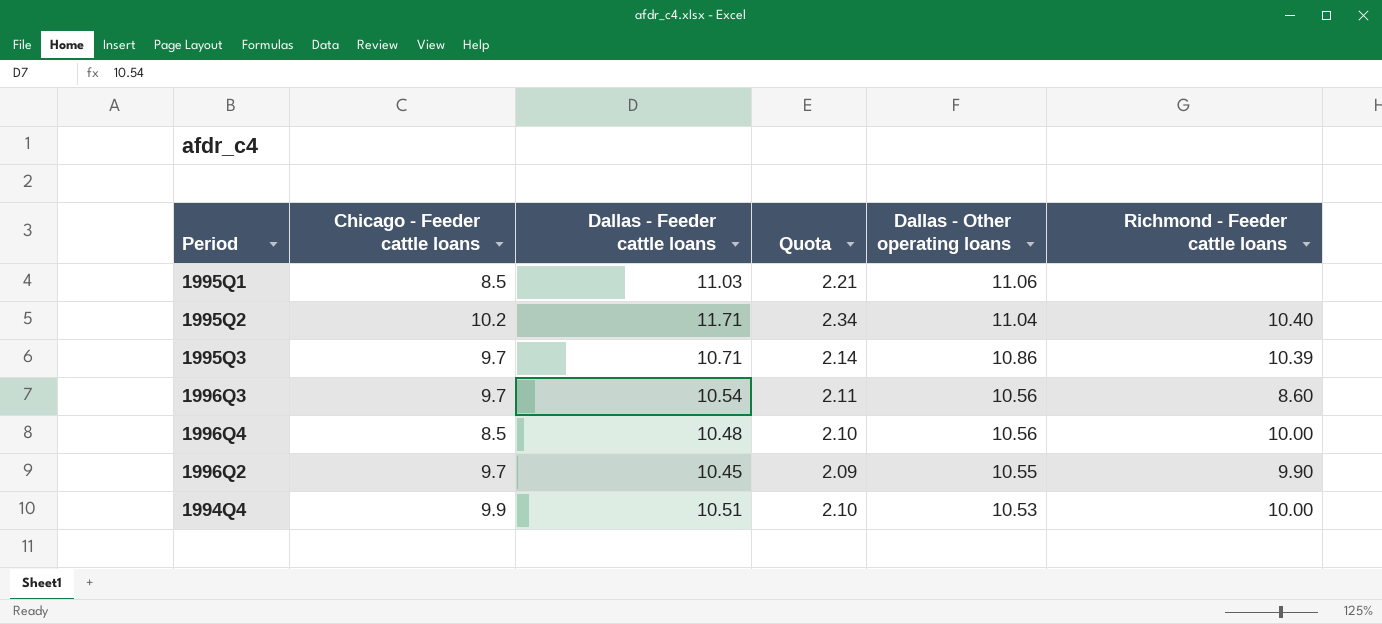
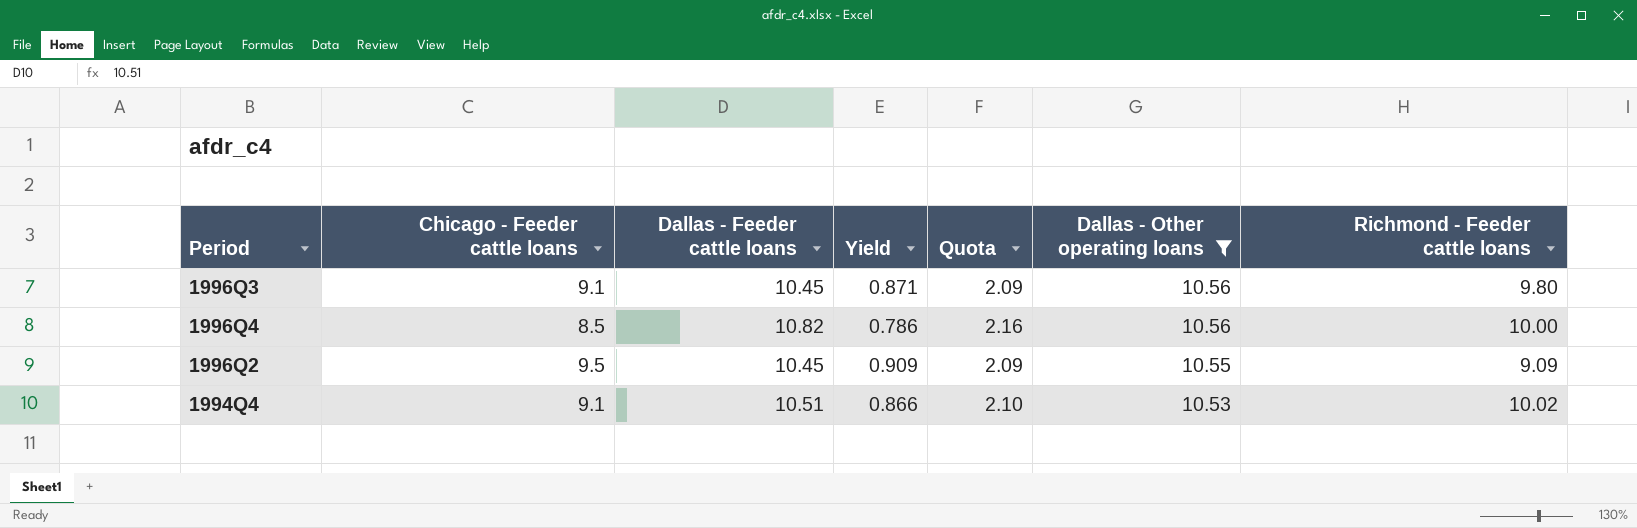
filter: none -> Dallas - Other operating loans <= 10.56
column Yield | formula: none -> [Chicago - Feeder cattle loans] / [Dallas - Feeder cattle loans]
1996Q3 | Chicago - Feeder cattle loans: 9.7 -> 9.1
1996Q3 | Dallas - Feeder cattle loans: 10.54 -> 10.45
1996Q3 | Quota: 2.11 -> 2.09
1996Q3 | Richmond - Feeder cattle loans: 8.60 -> 9.80
1996Q4 | Dallas - Feeder cattle loans: 10.48 -> 10.82
1996Q4 | Quota: 2.10 -> 2.16
1996Q2 | Chicago - Feeder cattle loans: 9.7 -> 9.5
1996Q2 | Richmond - Feeder cattle loans: 9.90 -> 9.09
1994Q4 | Chicago - Feeder cattle loans: 9.9 -> 9.1
1994Q4 | Richmond - Feeder cattle loans: 10.00 -> 10.02

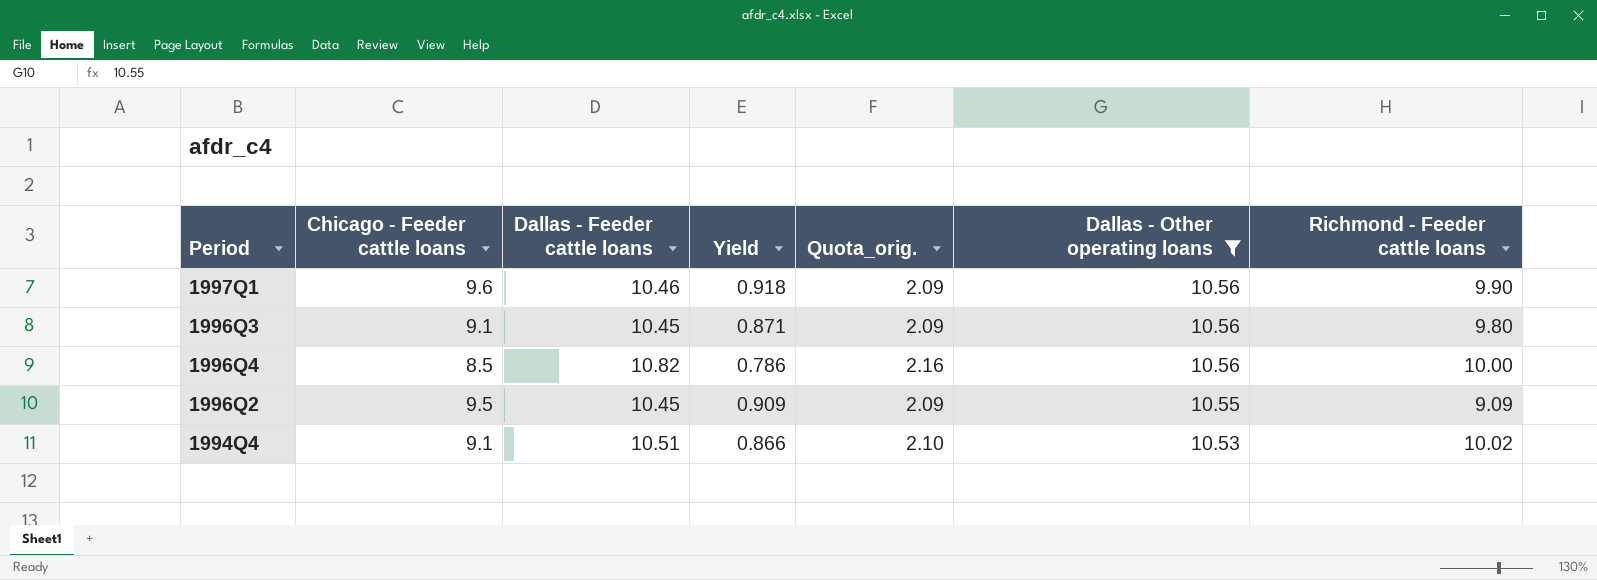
column name: Quota -> Quota_orig.
row 1997Q1: none -> 9.6 | 10.46 | 0.918 | 2.09 | 10.56 | 9.90

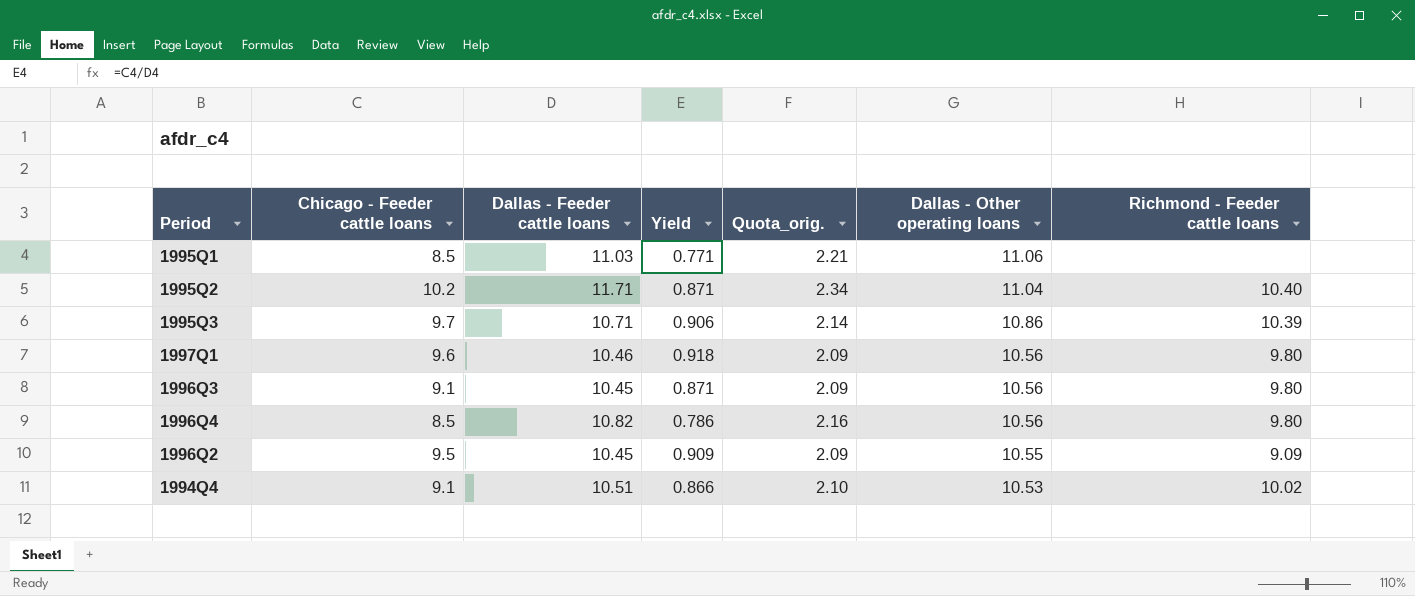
filter: Dallas - Other operating loans <= 10.56 -> none
1997Q1 | Richmond - Feeder cattle loans: 9.90 -> 9.80
1996Q4 | Richmond - Feeder cattle loans: 10.00 -> 9.80

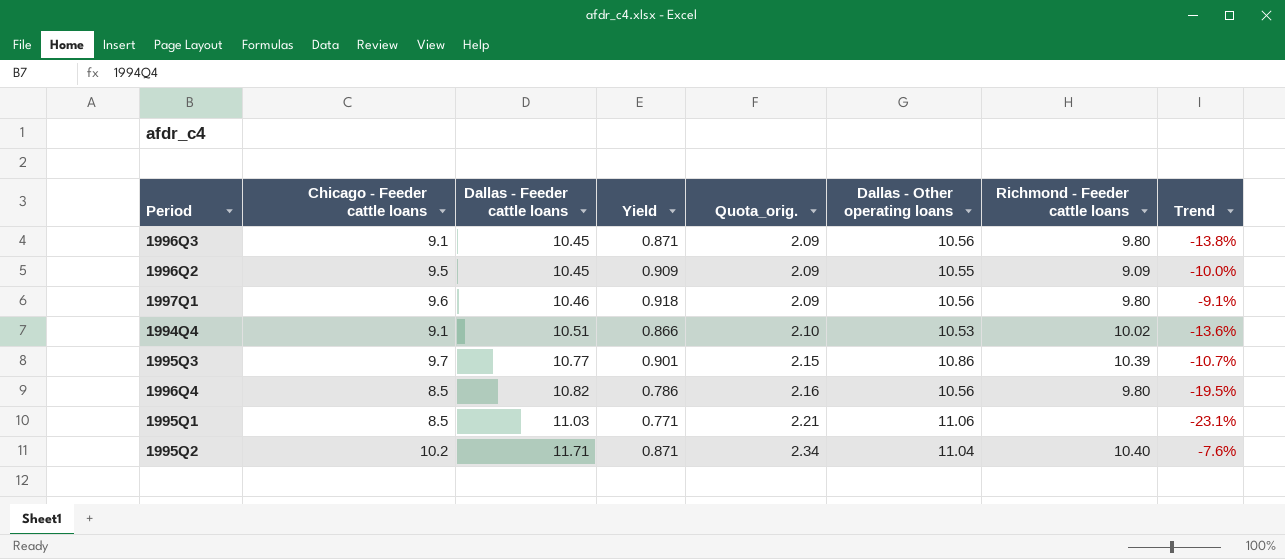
row order: Dallas - Other operating loans descending -> Dallas - Feeder cattle loans ascending
column Trend | formula: none -> ([Chicago - Feeder cattle loans] - [Dallas - Other operating loans]) / [Dallas - Other operating loans]
1995Q3 | Dallas - Feeder cattle loans: 10.71 -> 10.77
1995Q3 | Yield: 0.906 -> 0.901
1995Q3 | Quota_orig.: 2.14 -> 2.15

